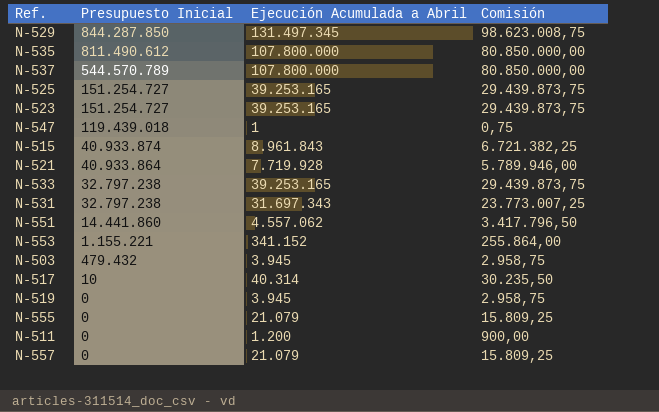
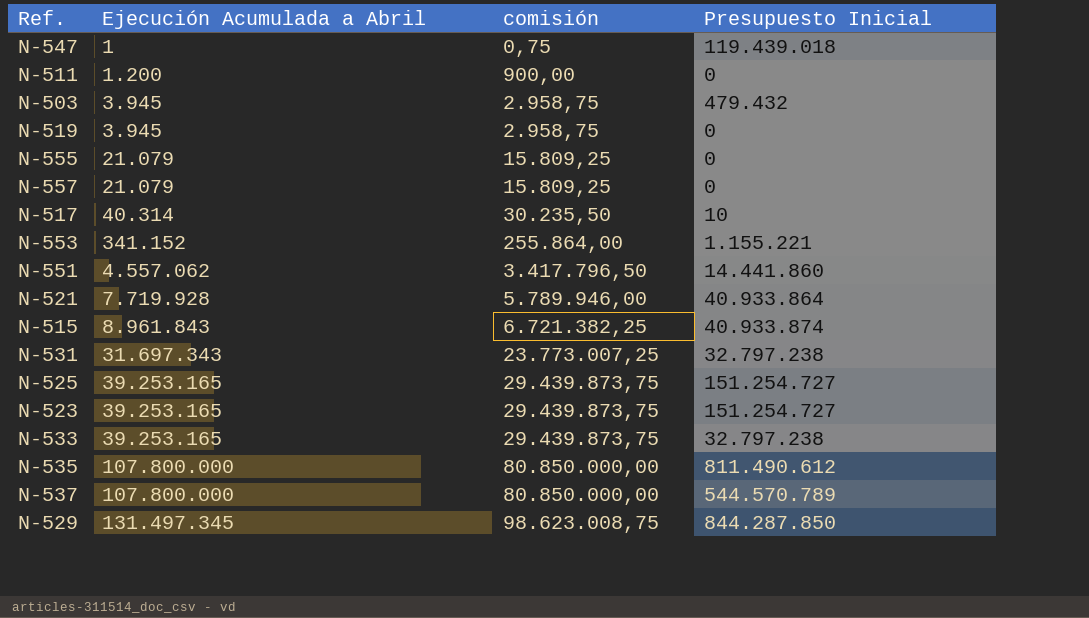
row order: Presupuesto Inicial descending -> Ejecución Acumulada a Abril ascending
column name: Comisión -> comisión
column Presupuesto Inicial | position: 2 -> 4

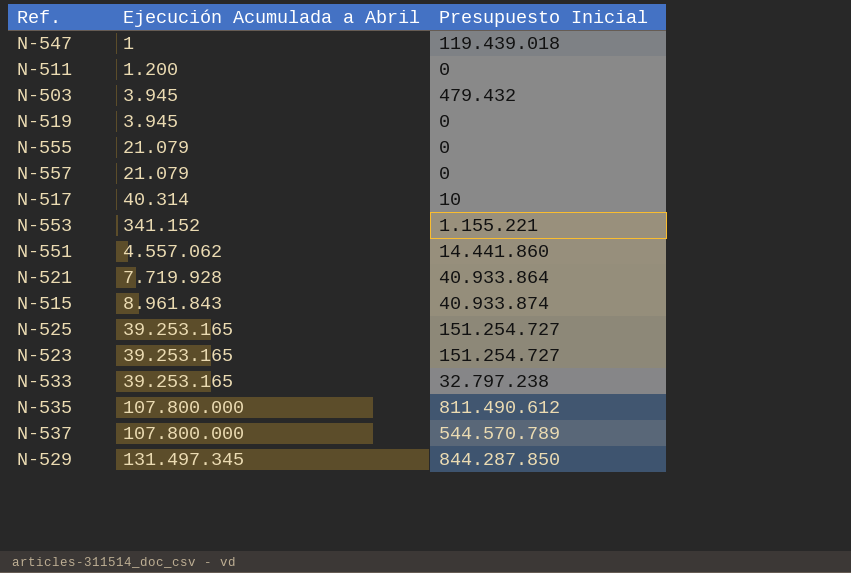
column comisión | formula: [Ejecución Acumulada a Abril] * 0,75 -> none
row N-531: 31.697.343 | 23.773.007,25 | 32.797.238 -> none

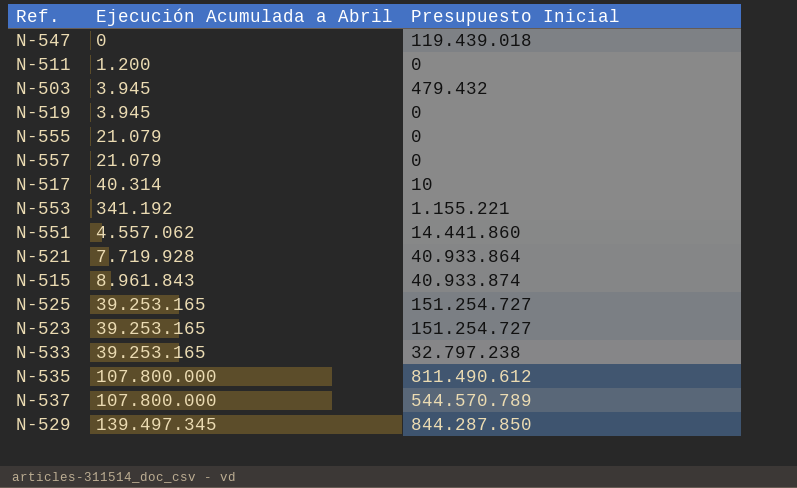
N-547 | Ejecución Acumulada a Abril: 1 -> 0
N-553 | Ejecución Acumulada a Abril: 341.152 -> 341.192
N-529 | Ejecución Acumulada a Abril: 131.497.345 -> 139.497.345

